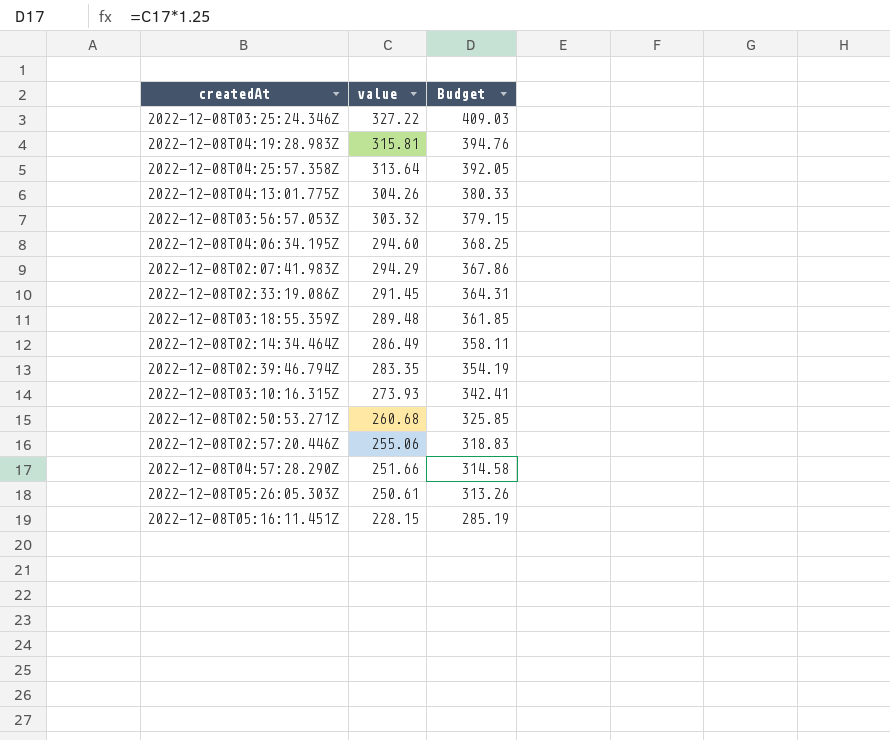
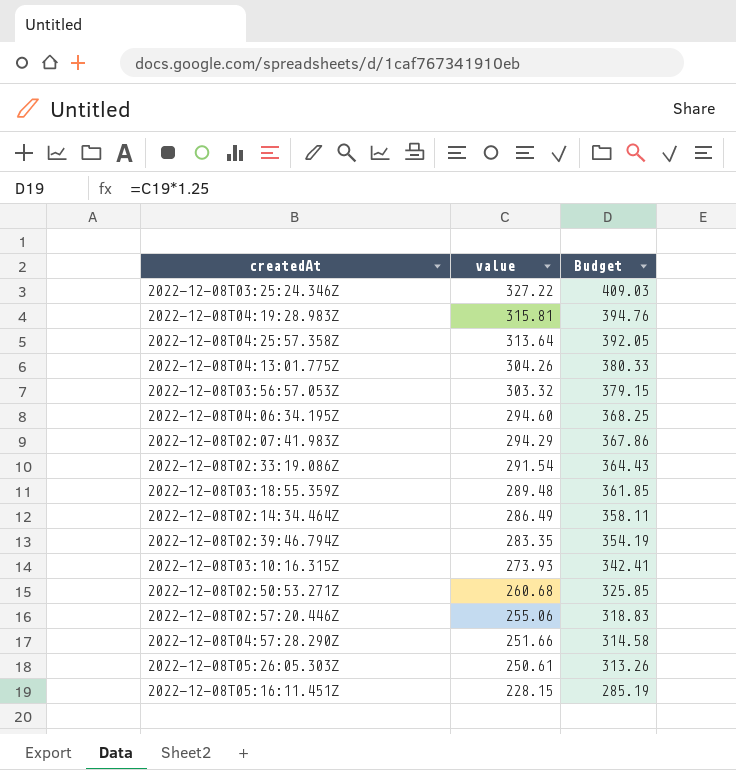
2022-12-08T02:33:19.086Z | value: 291.45 -> 291.54
2022-12-08T02:33:19.086Z | Budget: 364.31 -> 364.43

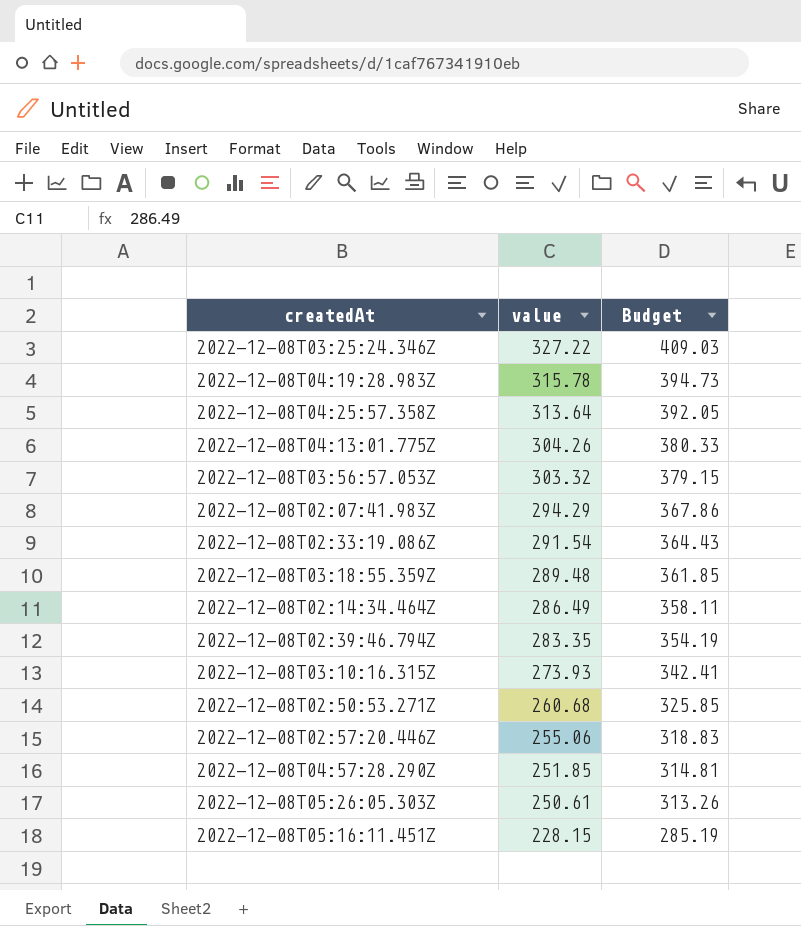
row 2022-12-08T04:06:34.195Z: 294.60 | 368.25 -> none
2022-12-08T04:19:28.983Z | value: 315.81 -> 315.78
2022-12-08T04:19:28.983Z | Budget: 394.76 -> 394.73
2022-12-08T04:57:28.290Z | value: 251.66 -> 251.85
2022-12-08T04:57:28.290Z | Budget: 314.58 -> 314.81

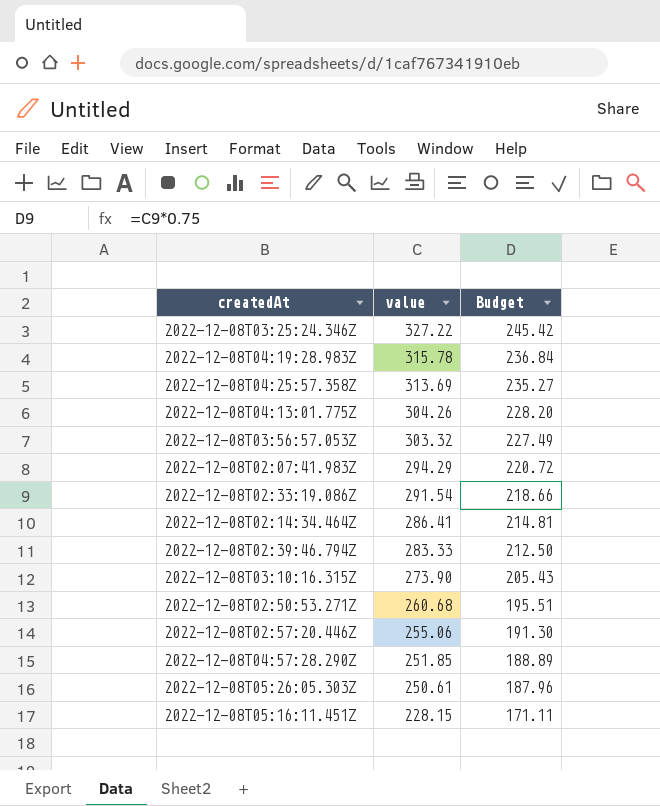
column Budget | formula: [value] * 1.25 -> [value] * 0.75
row 2022-12-08T03:18:55.359Z: 289.48 | 361.85 -> none
2022-12-08T04:25:57.358Z | value: 313.64 -> 313.69
2022-12-08T02:14:34.464Z | value: 286.49 -> 286.41
2022-12-08T02:39:46.794Z | value: 283.35 -> 283.33
2022-12-08T03:10:16.315Z | value: 273.93 -> 273.90

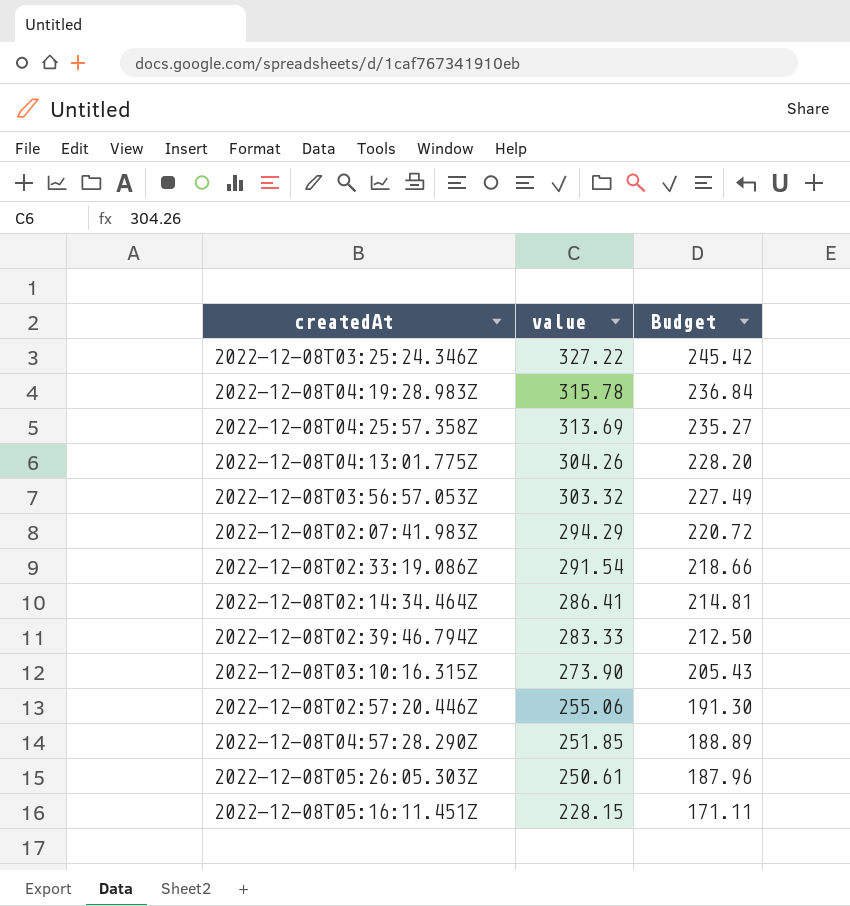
row 2022-12-08T02:50:53.271Z: 260.68 | 195.51 -> none

